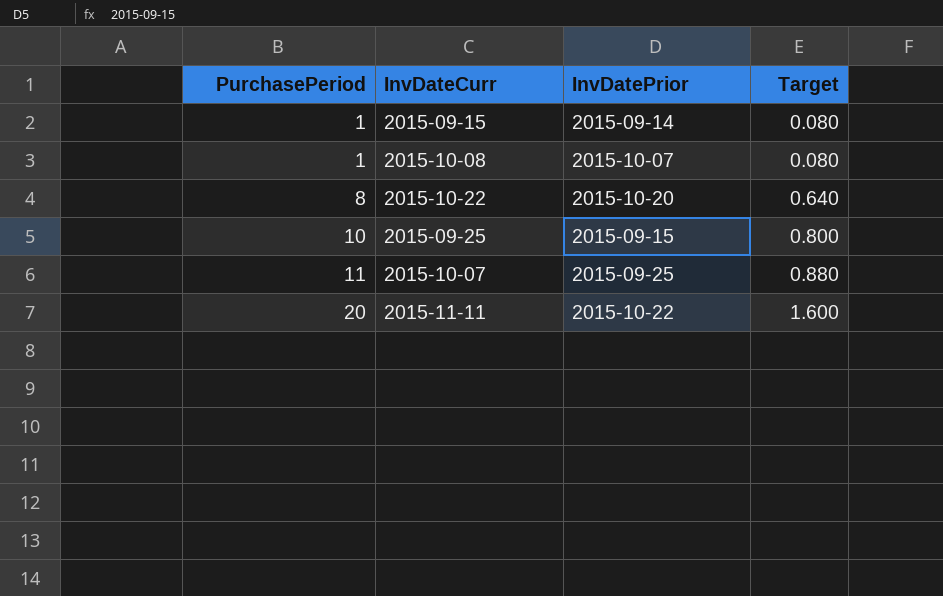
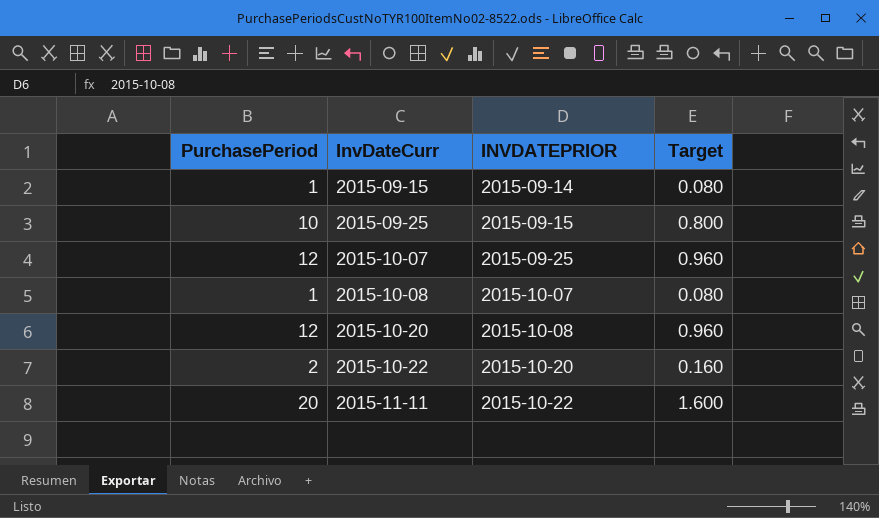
row order: PurchasePeriod ascending -> InvDateCurr ascending
column name: InvDatePrior -> INVDATEPRIOR
2015-10-07 | PurchasePeriod: 11 -> 12
2015-10-07 | Target: 0.880 -> 0.960
row 2015-10-20: none -> 12 | 2015-10-08 | 0.960
2015-10-22 | PurchasePeriod: 8 -> 2
2015-10-22 | Target: 0.640 -> 0.160

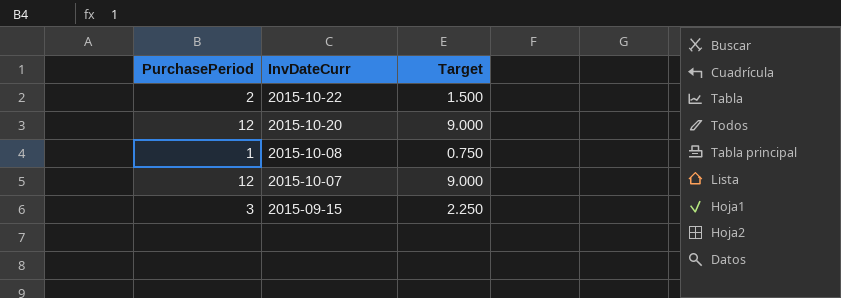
row order: InvDateCurr ascending -> InvDateCurr descending
column INVDATEPRIOR | position: 3 -> none
column Target | formula: [PurchasePeriod] * 0.08 -> [PurchasePeriod] * 0.75
row 2015-09-25: 10 | 2015-09-15 | 0.800 -> none
row 2015-11-11: 20 | 2015-10-22 | 1.600 -> none
2015-09-15 | PurchasePeriod: 1 -> 3

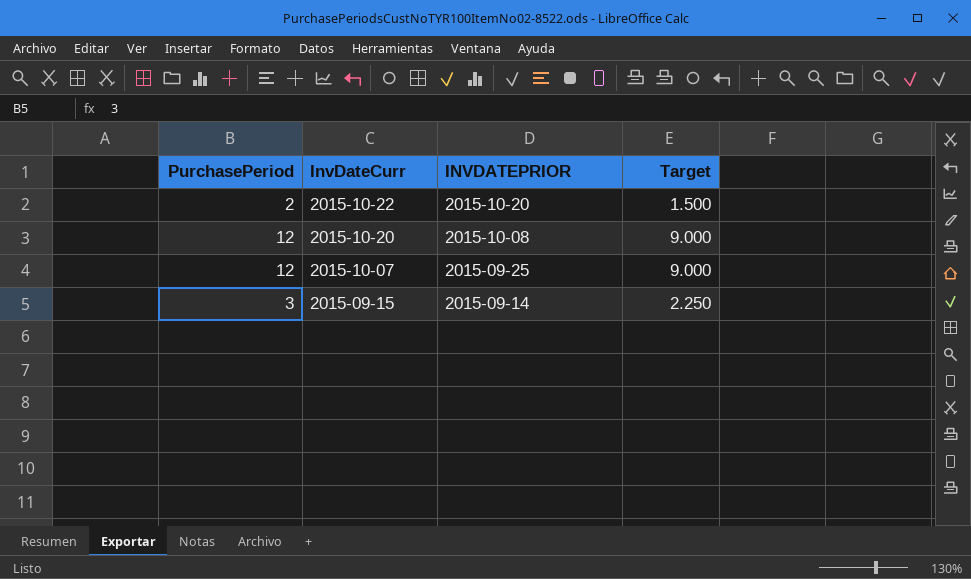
column INVDATEPRIOR | position: none -> 3
row 2015-10-08: 1 | 0.750 -> none

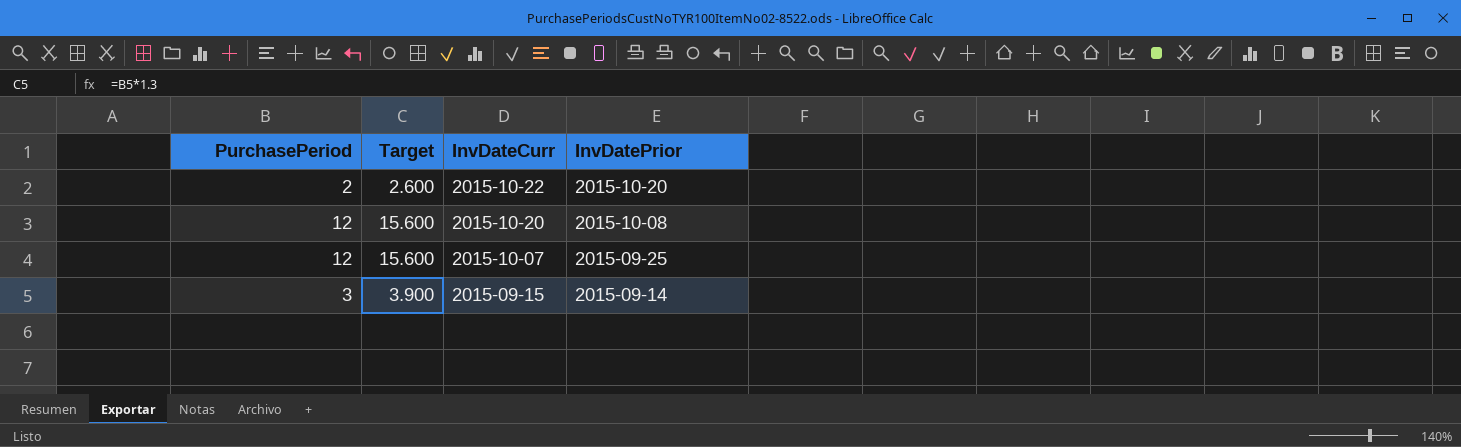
column Target | formula: [PurchasePeriod] * 0.75 -> [PurchasePeriod] * 1.3
column Target | position: 4 -> 2
column name: INVDATEPRIOR -> InvDatePrior

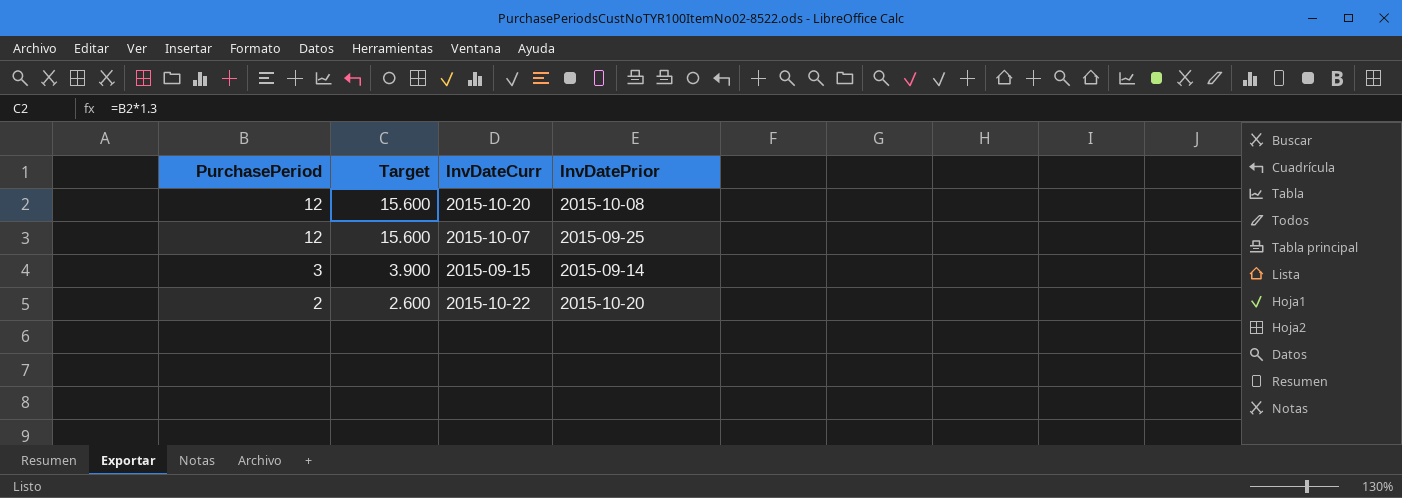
row order: InvDateCurr descending -> PurchasePeriod descending

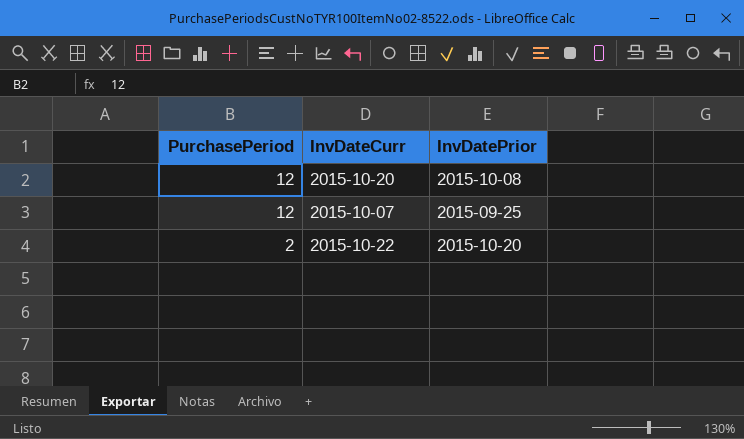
column Target | formula: [PurchasePeriod] * 1.3 -> none
row 2015-09-15: 3 | 3.900 | 2015-09-14 -> none

